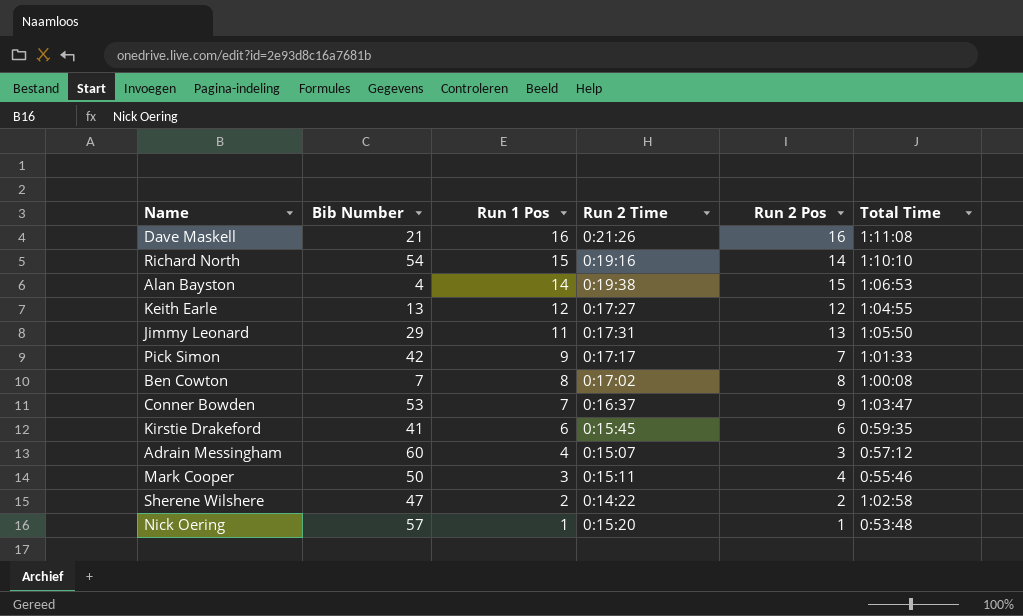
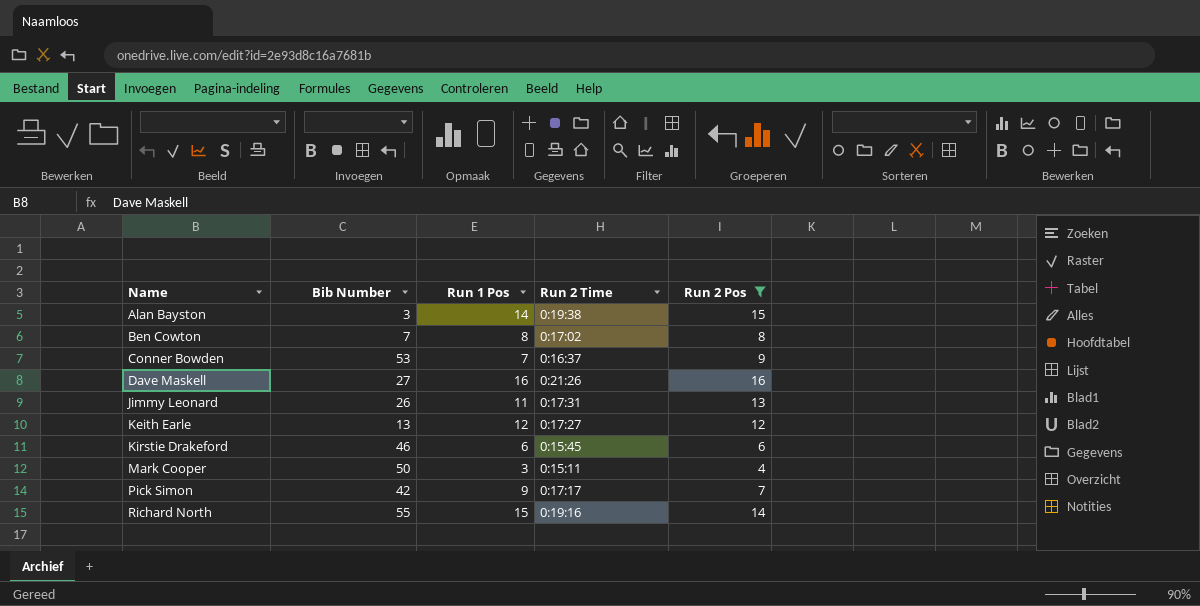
filter: none -> Run 2 Pos >= 4
row order: Run 1 Pos descending -> Name ascending
column Total Time | position: 6 -> none
Alan Bayston | Bib Number: 4 -> 3
Dave Maskell | Bib Number: 21 -> 27
Jimmy Leonard | Bib Number: 29 -> 26
Kirstie Drakeford | Bib Number: 41 -> 46
Richard North | Bib Number: 54 -> 55

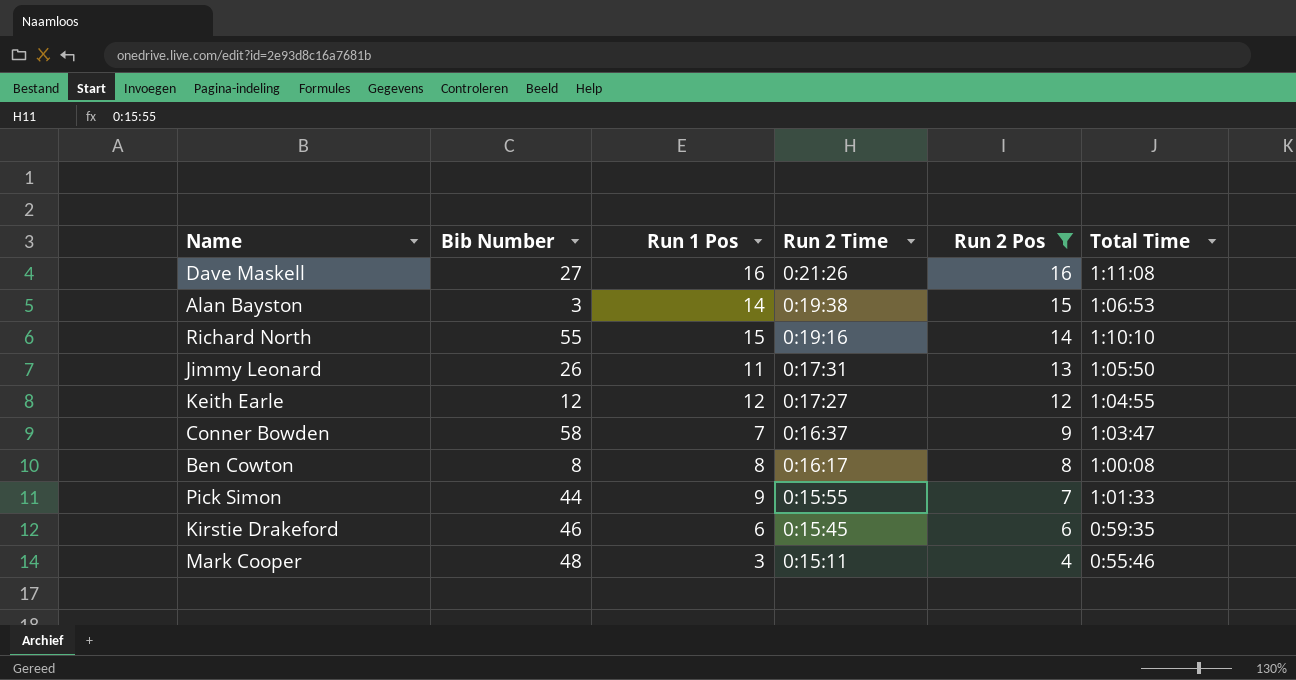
row order: Name ascending -> Run 2 Time descending
column Total Time | position: none -> 6
Keith Earle | Bib Number: 13 -> 12
Conner Bowden | Bib Number: 53 -> 58
Ben Cowton | Bib Number: 7 -> 8
Ben Cowton | Run 2 Time: 0:17:02 -> 0:16:17
Pick Simon | Bib Number: 42 -> 44
Pick Simon | Run 2 Time: 0:17:17 -> 0:15:55
Mark Cooper | Bib Number: 50 -> 48

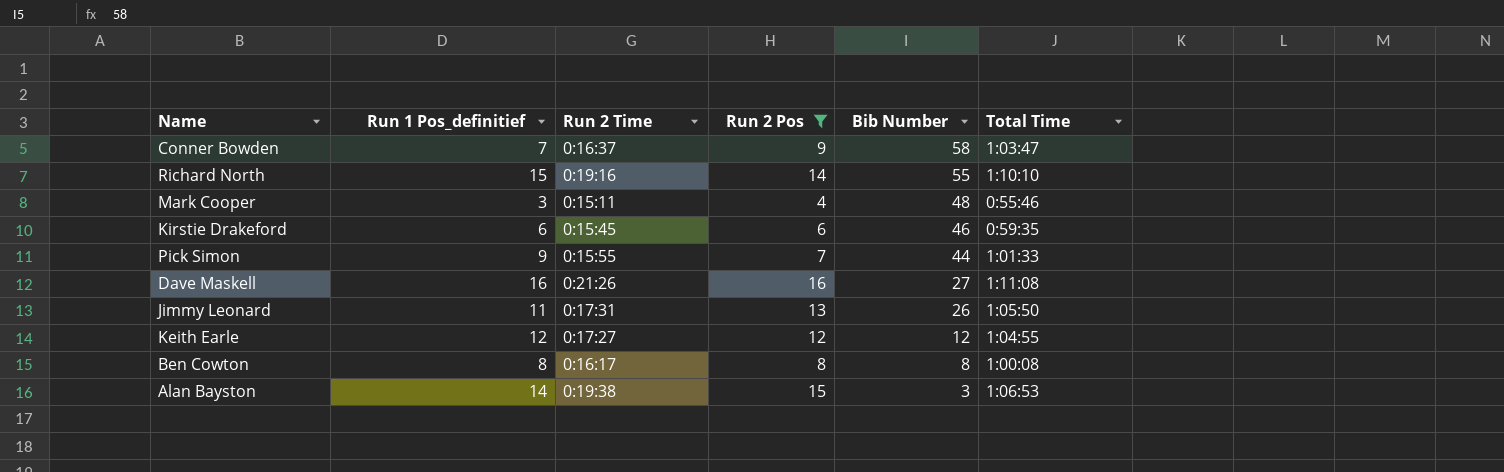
row order: Run 2 Time descending -> Bib Number descending
column name: Run 1 Pos -> Run 1 Pos_definitief
column Bib Number | position: 2 -> 5

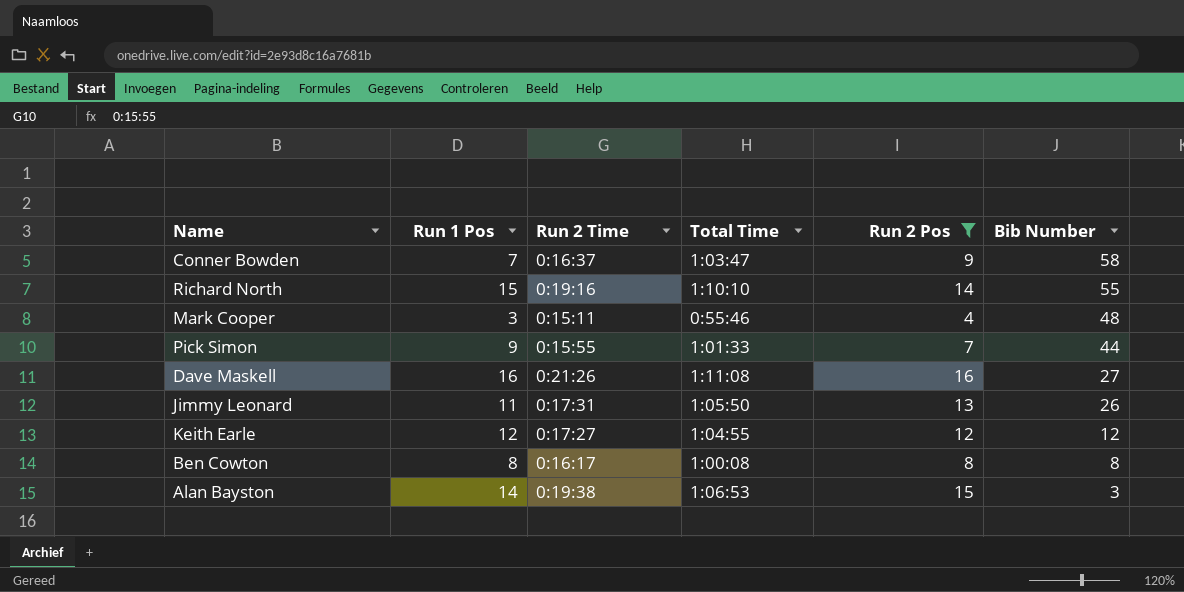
column name: Run 1 Pos_definitief -> Run 1 Pos
column Total Time | position: 6 -> 4
row Kirstie Drakeford: 6 | 0:15:45 | 6 | 46 | 0:59:35 -> none

